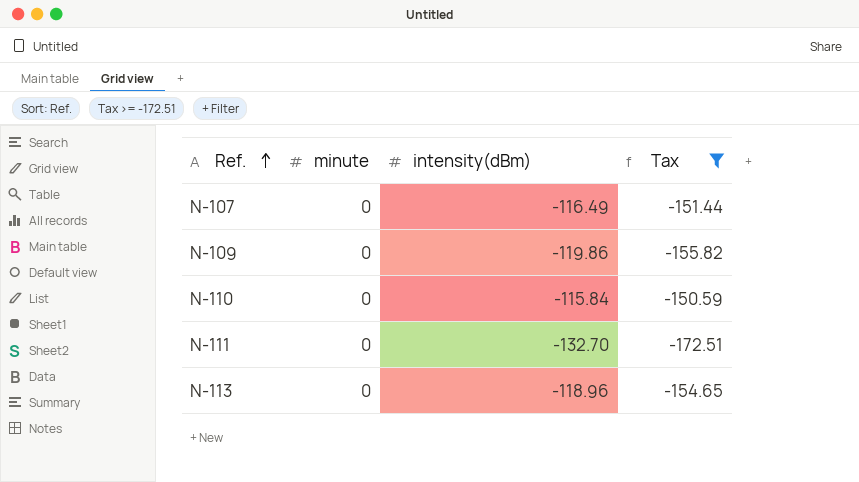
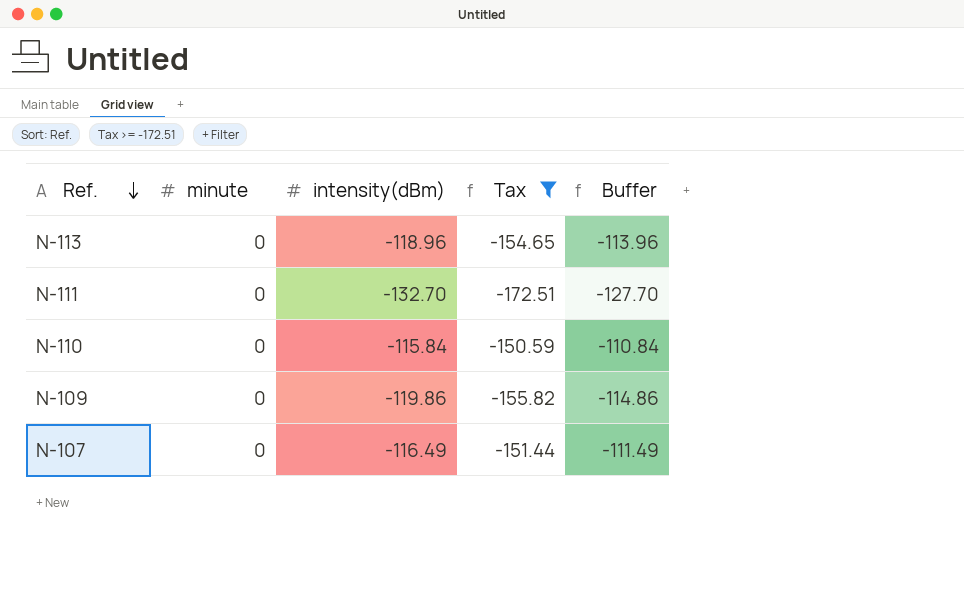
row order: Ref. ascending -> Ref. descending
column Buffer | formula: none -> [intensity(dBm)] + 5

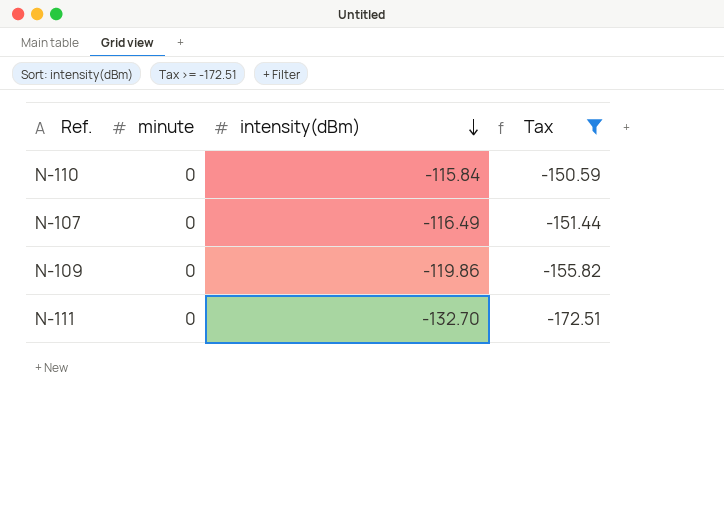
row order: Ref. descending -> intensity(dBm) descending
column Buffer | formula: [intensity(dBm)] + 5 -> none
row N-113: 0 | -118.96 | -154.65 | -113.96 -> none

